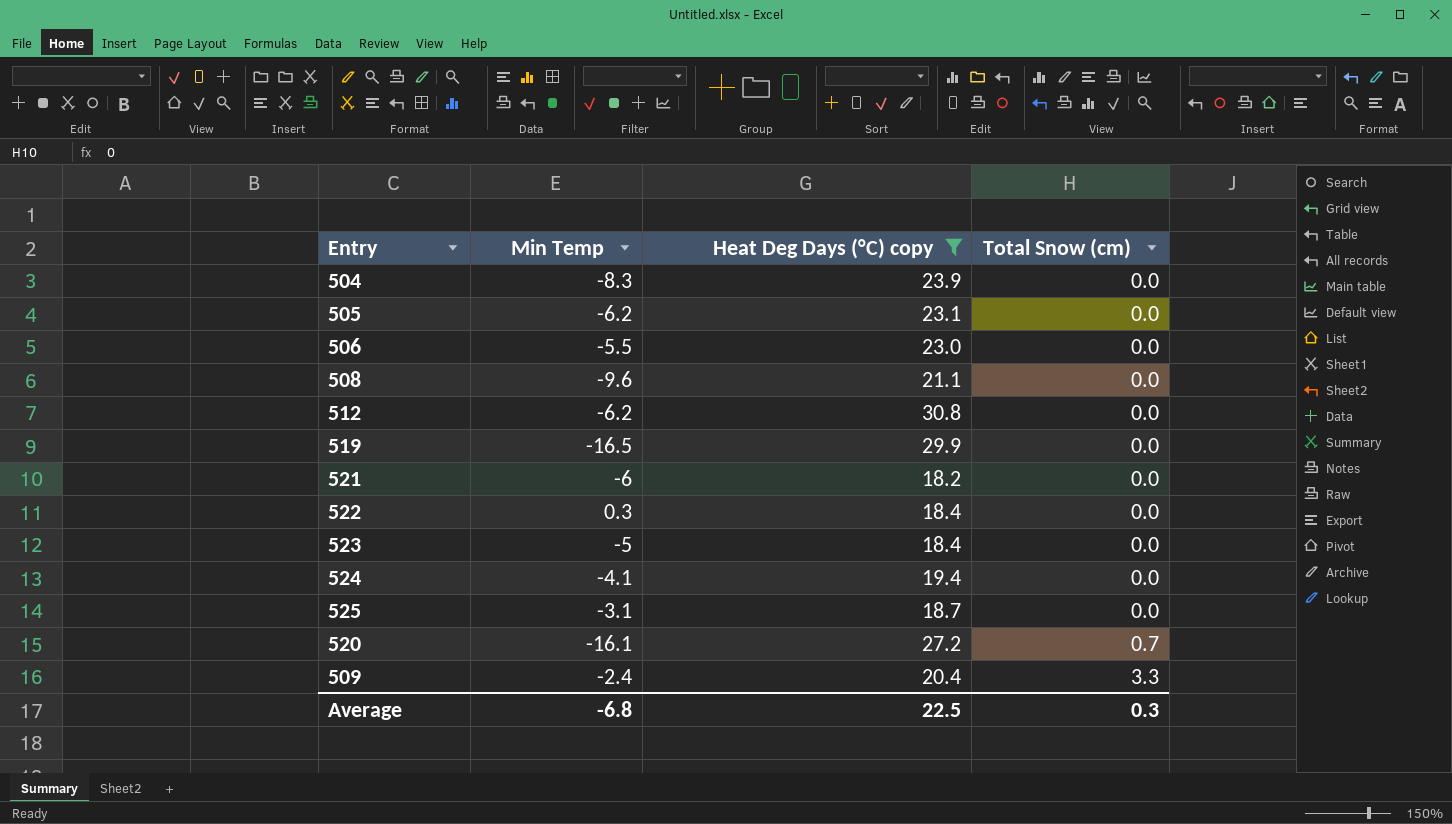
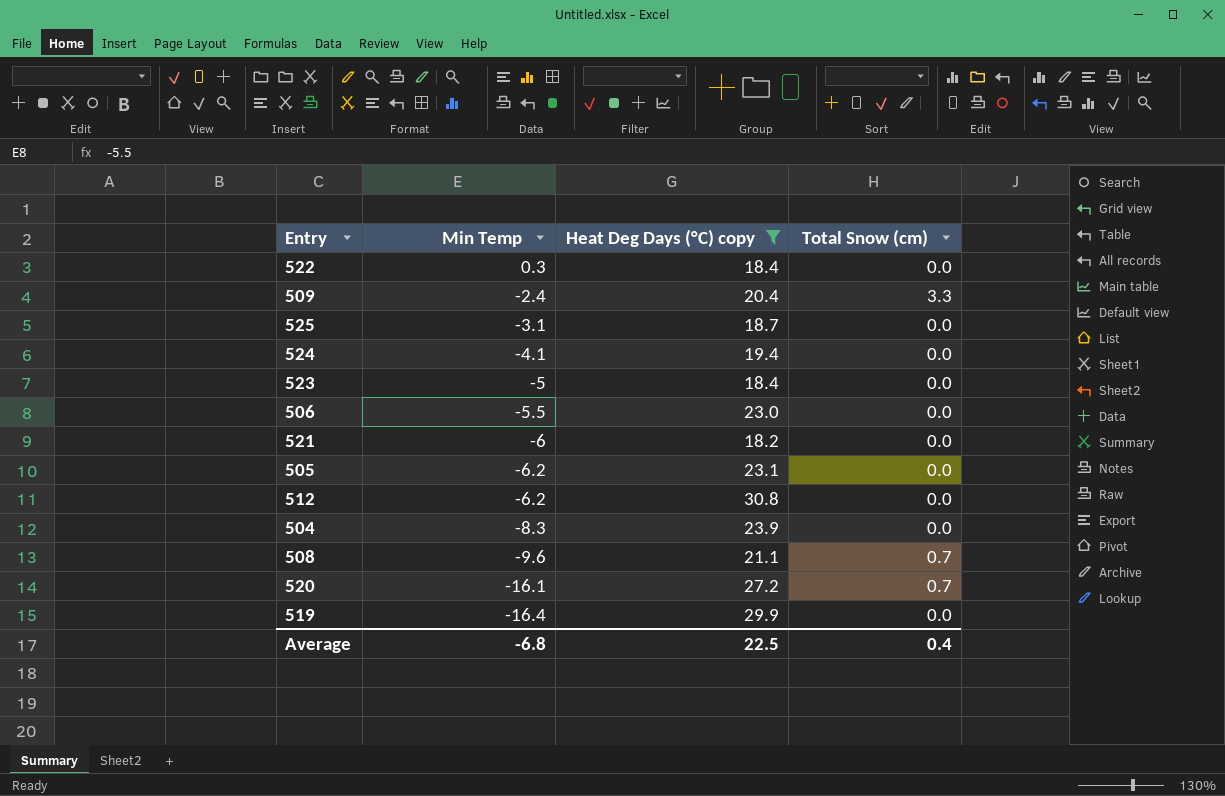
row order: Total Snow (cm) ascending -> Min Temp descending
508 | Total Snow (cm): 0.0 -> 0.7
519 | Min Temp: -16.5 -> -16.4
Average | Total Snow (cm): 0.3 -> 0.4

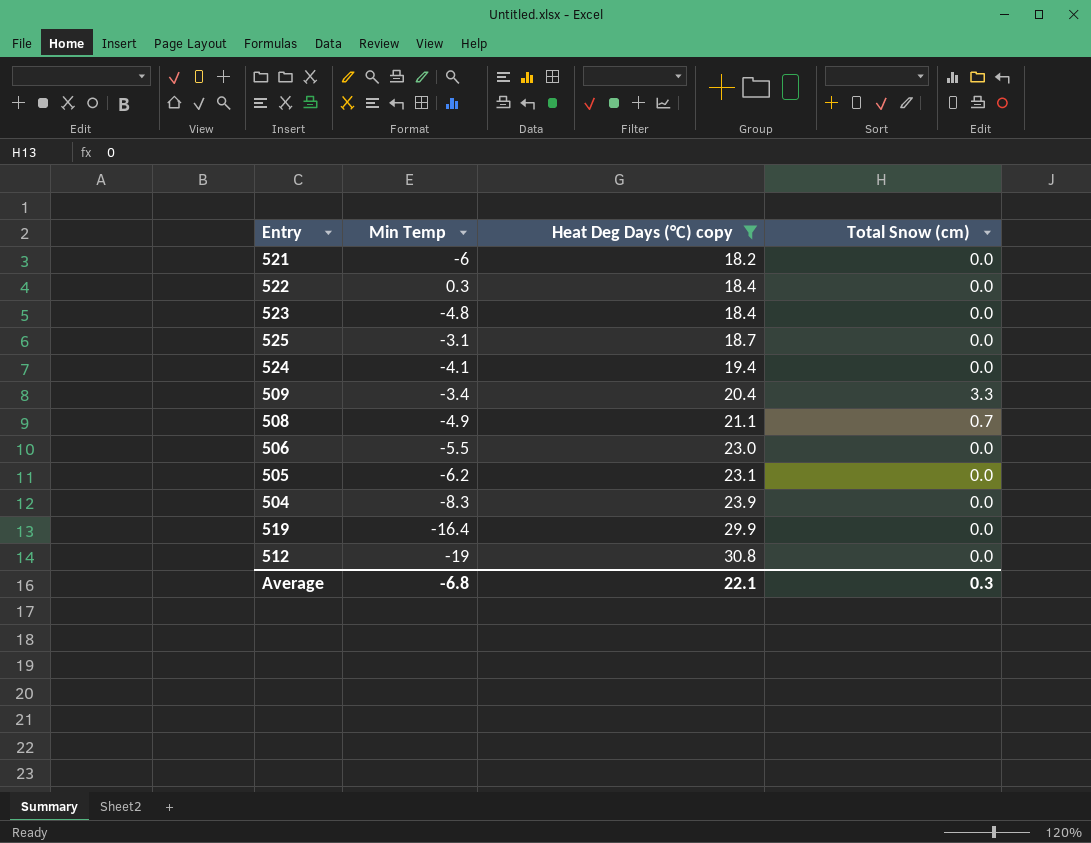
row order: Min Temp descending -> Heat Deg Days (°C) copy ascending
row 520: -16.1 | 27.2 | 0.7 -> none
523 | Min Temp: -5 -> -4.8
509 | Min Temp: -2.4 -> -3.4
508 | Min Temp: -9.6 -> -4.9
512 | Min Temp: -6.2 -> -19
Average | Heat Deg Days (°C) copy: 22.5 -> 22.1
Average | Total Snow (cm): 0.4 -> 0.3

